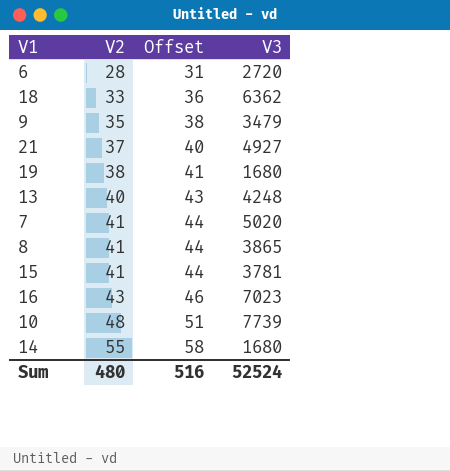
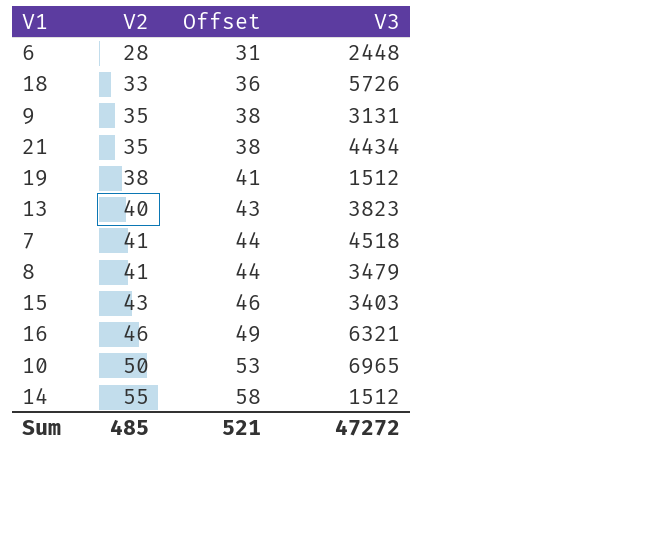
6 | V3: 2720 -> 2448
18 | V3: 6362 -> 5726
9 | V3: 3479 -> 3131
21 | V2: 37 -> 35
21 | Offset: 40 -> 38
21 | V3: 4927 -> 4434
19 | V3: 1680 -> 1512
13 | V3: 4248 -> 3823
7 | V3: 5020 -> 4518
8 | V3: 3865 -> 3479
15 | V2: 41 -> 43
15 | Offset: 44 -> 46
15 | V3: 3781 -> 3403
16 | V2: 43 -> 46
16 | Offset: 46 -> 49
16 | V3: 7023 -> 6321
10 | V2: 48 -> 50
10 | Offset: 51 -> 53
10 | V3: 7739 -> 6965
14 | V3: 1680 -> 1512
Sum | V2: 480 -> 485
Sum | Offset: 516 -> 521
Sum | V3: 52524 -> 47272

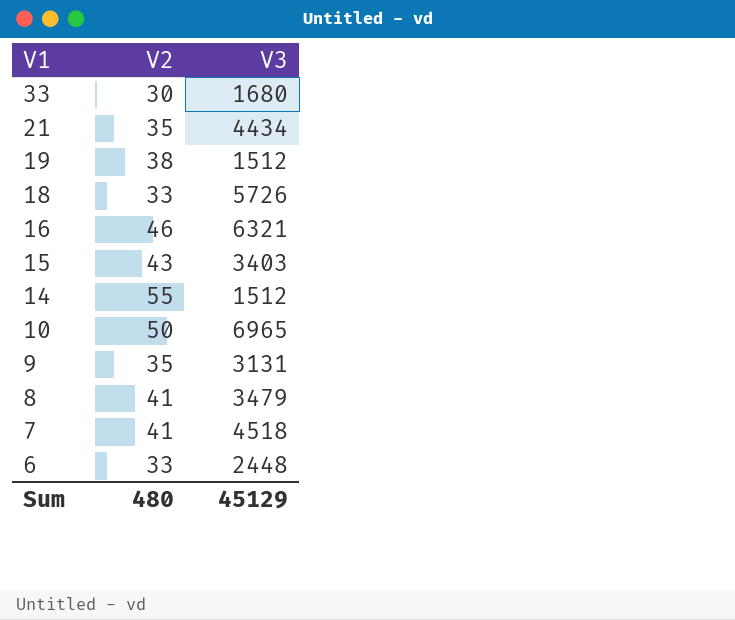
row order: V2 ascending -> V1 descending
column Offset | formula: [V2] + 3 -> none
row 13: 40 | 43 | 3823 -> none
row 33: none -> 30 | 1680
6 | V2: 28 -> 33
Sum | V2: 485 -> 480
Sum | V3: 47272 -> 45129

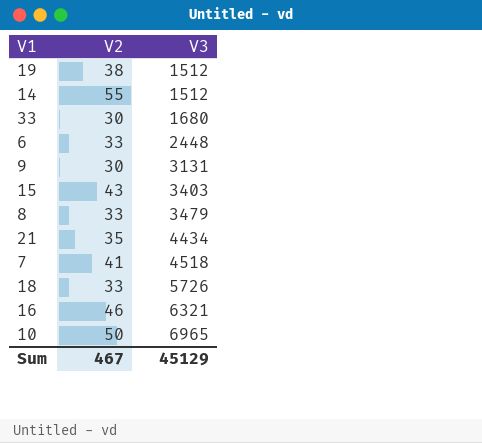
row order: V1 descending -> V3 ascending
9 | V2: 35 -> 30
8 | V2: 41 -> 33
Sum | V2: 480 -> 467

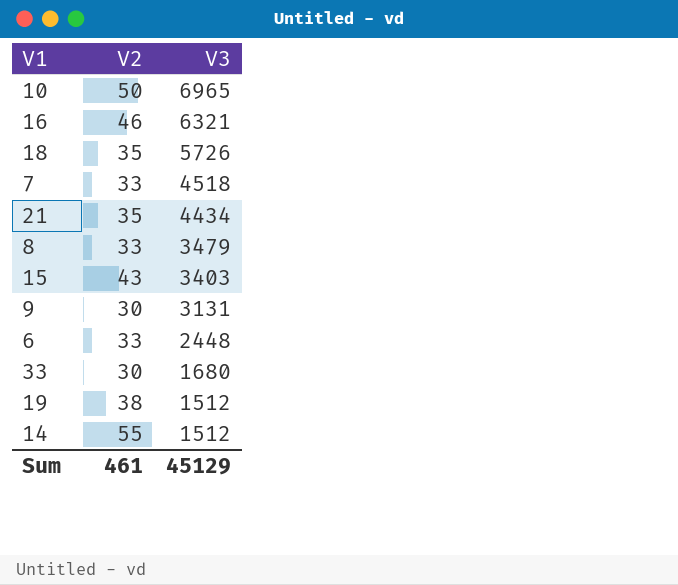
row order: V3 ascending -> V3 descending
18 | V2: 33 -> 35
7 | V2: 41 -> 33
Sum | V2: 467 -> 461

